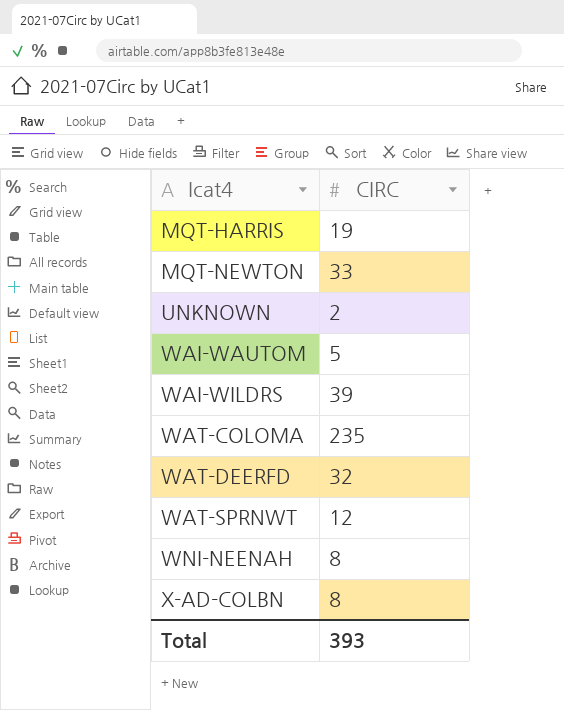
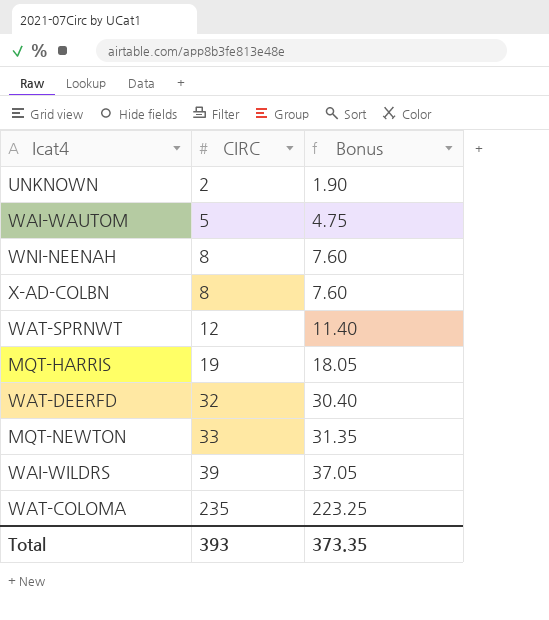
row order: Icat4 ascending -> CIRC ascending
column Bonus | formula: none -> [CIRC] * 0.95

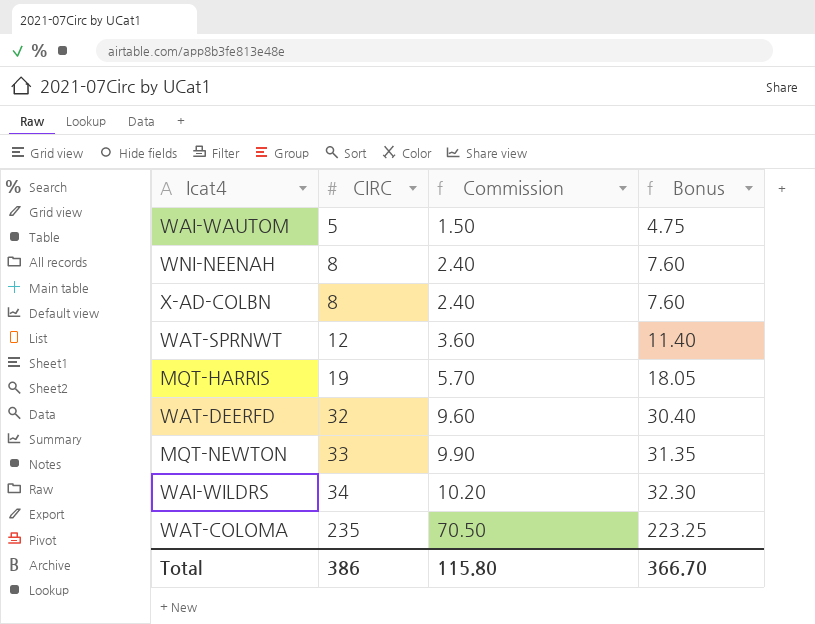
column Commission | formula: none -> [CIRC] * 0.3
row UNKNOWN: 2 | 1.90 -> none
WAI-WILDRS | CIRC: 39 -> 34
WAI-WILDRS | Bonus: 37.05 -> 32.30
Total | CIRC: 393 -> 386
Total | Bonus: 373.35 -> 366.70

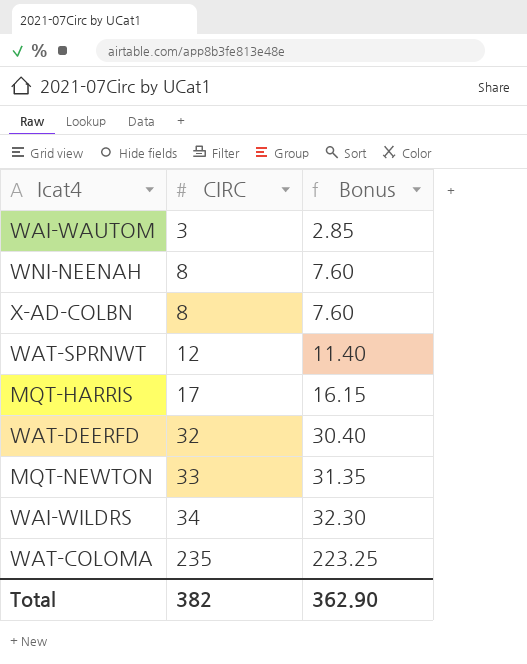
column Commission | formula: [CIRC] * 0.3 -> none
WAI-WAUTOM | CIRC: 5 -> 3
WAI-WAUTOM | Bonus: 4.75 -> 2.85
MQT-HARRIS | CIRC: 19 -> 17
MQT-HARRIS | Bonus: 18.05 -> 16.15
Total | CIRC: 386 -> 382
Total | Bonus: 366.70 -> 362.90

